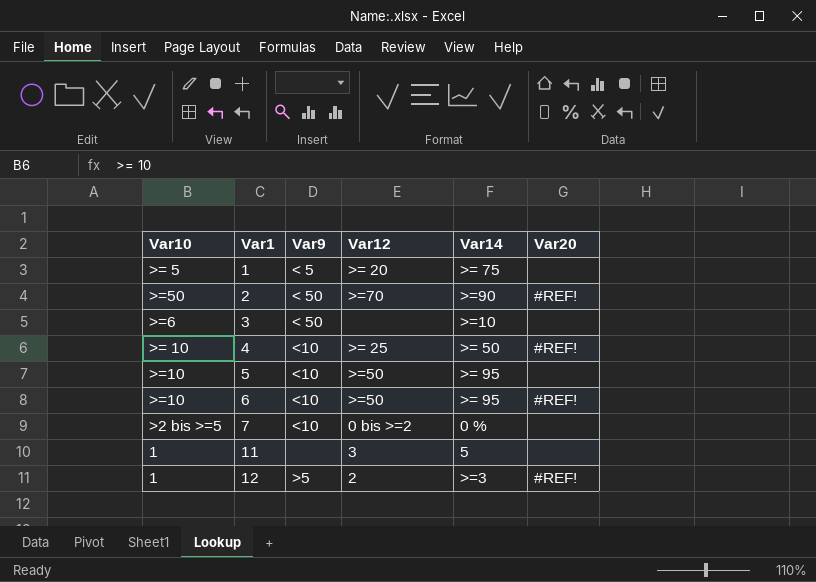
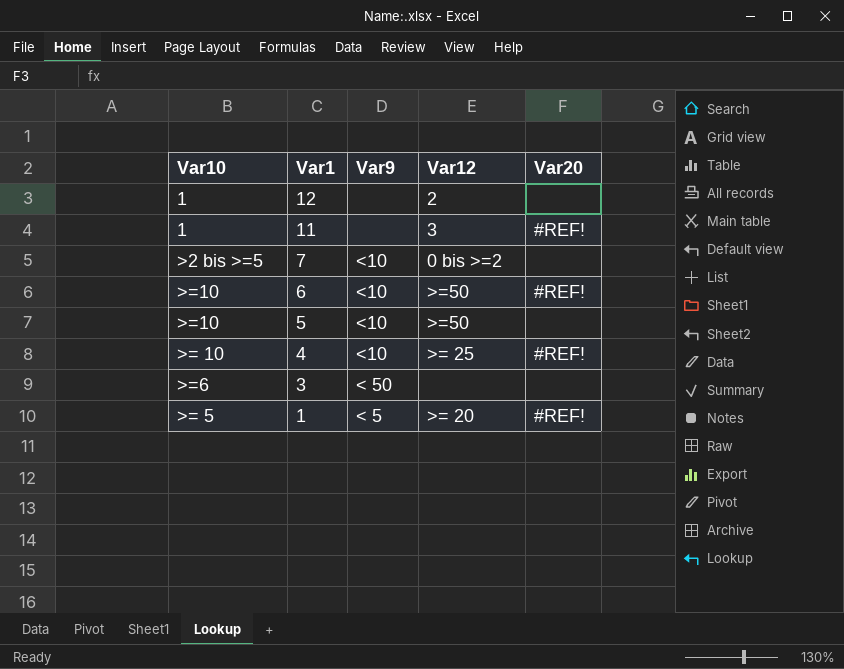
row order: Var1 ascending -> Var1 descending
column Var14 | position: 5 -> none
row 2: >=50 | < 50 | >=70 | >=90 | #REF! -> none
12 | Var9: >5 -> none
12 | Var20: #REF! -> none
11 | Var20: none -> #REF!
1 | Var20: none -> #REF!

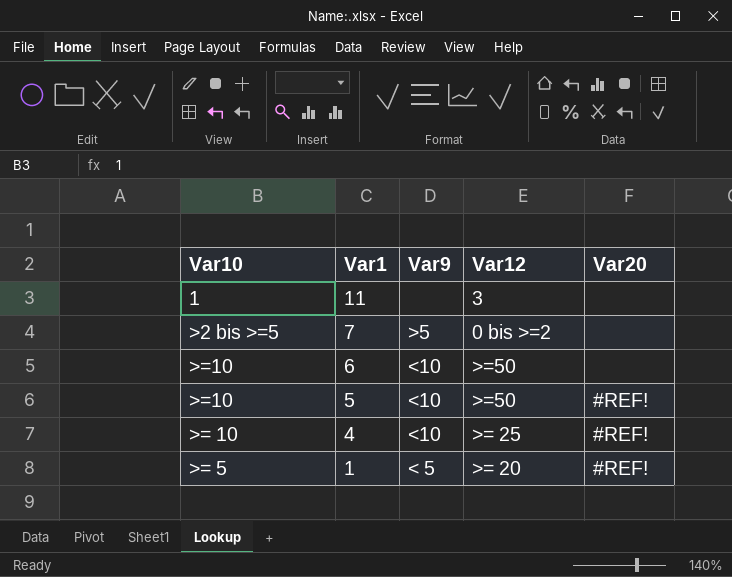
row 12: 1 | none | 2 | none -> none
row 3: >=6 | < 50 | none | none -> none
11 | Var20: #REF! -> none
7 | Var9: <10 -> >5
6 | Var20: #REF! -> none
5 | Var20: none -> #REF!

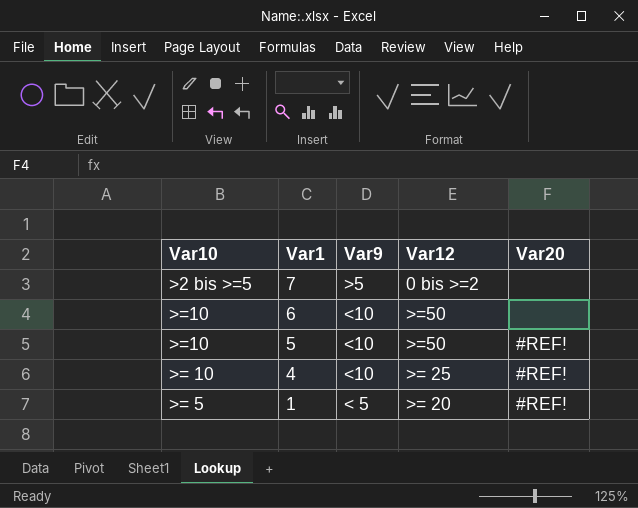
row 11: 1 | none | 3 | none -> none

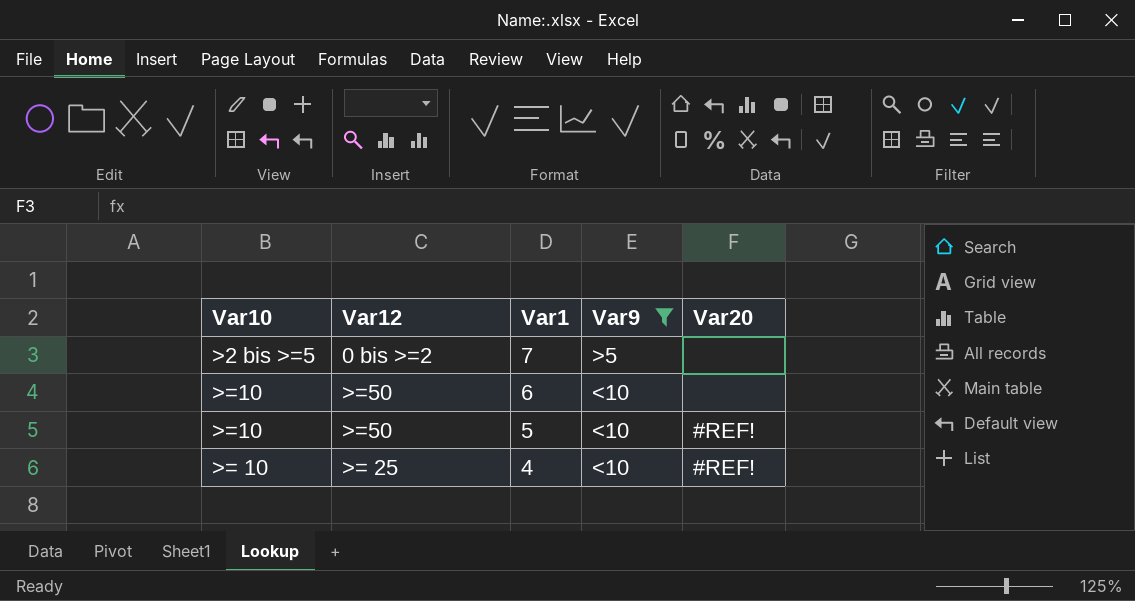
filter: none -> Var9 != < 5
column Var12 | position: 4 -> 2

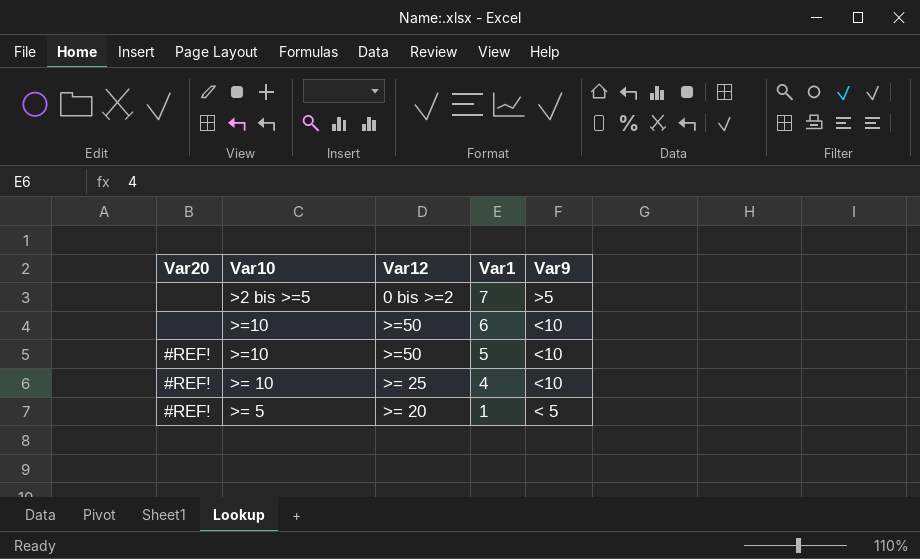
filter: Var9 != < 5 -> none
column Var20 | position: 5 -> 1

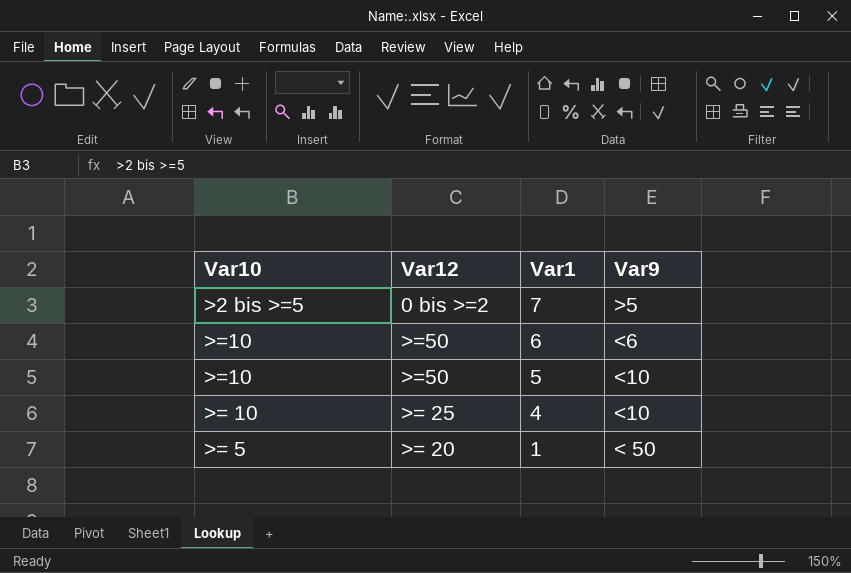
column Var20 | position: 1 -> none
6 | Var9: <10 -> <6
1 | Var9: < 5 -> < 50

